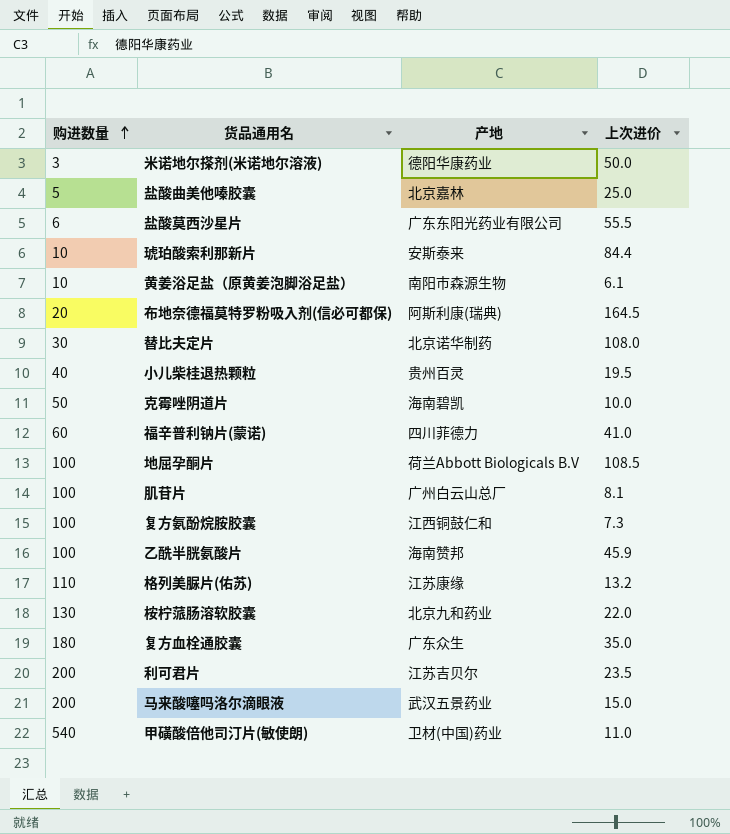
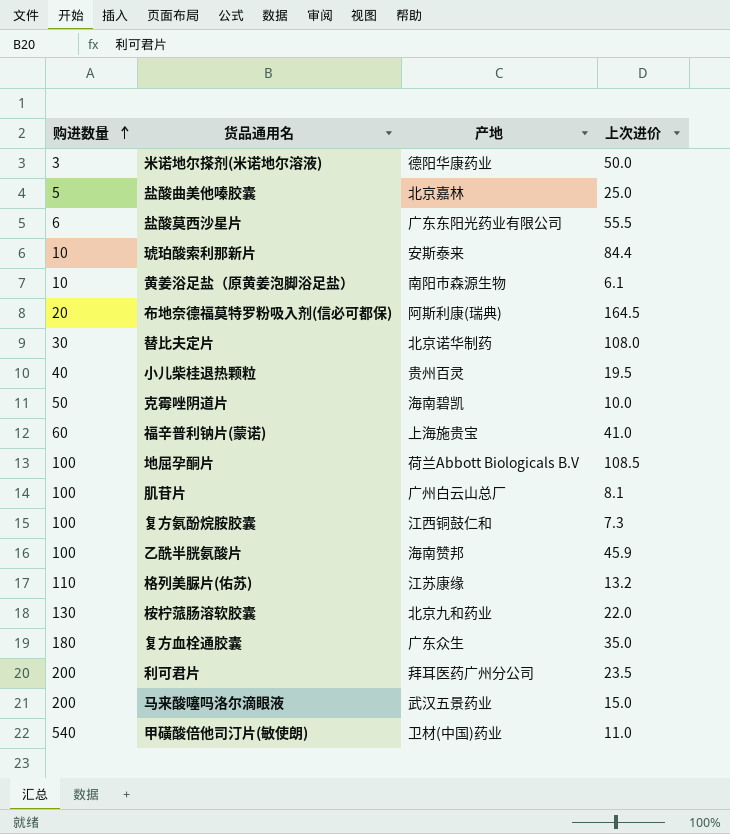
福辛普利钠片(蒙诺) | 产地: 四川菲德力 -> 上海施贵宝
利可君片 | 产地: 江苏吉贝尔 -> 拜耳医药广州分公司

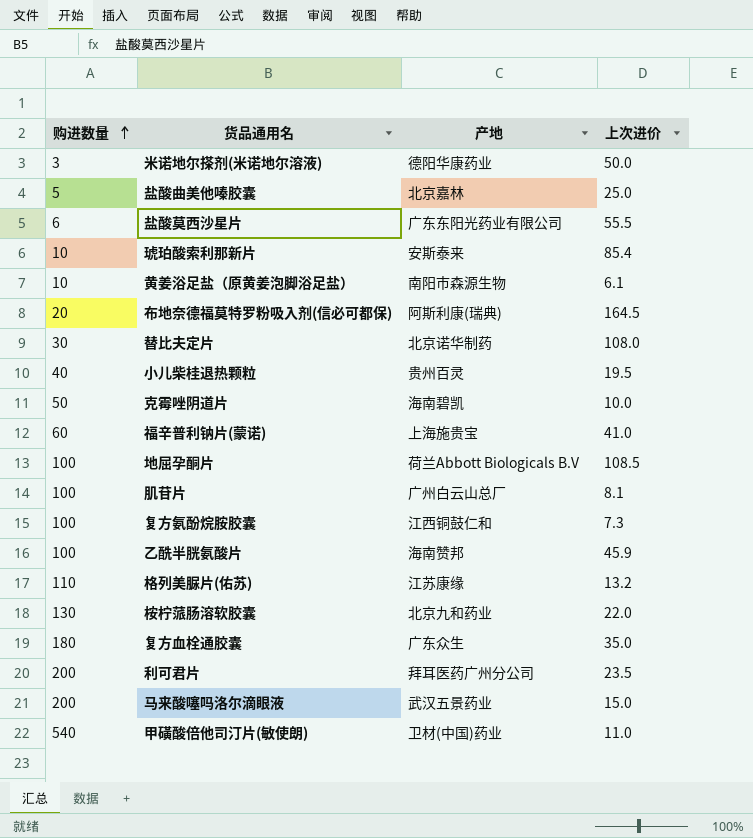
琥珀酸索利那新片 | 上次进价: 84.4 -> 85.4

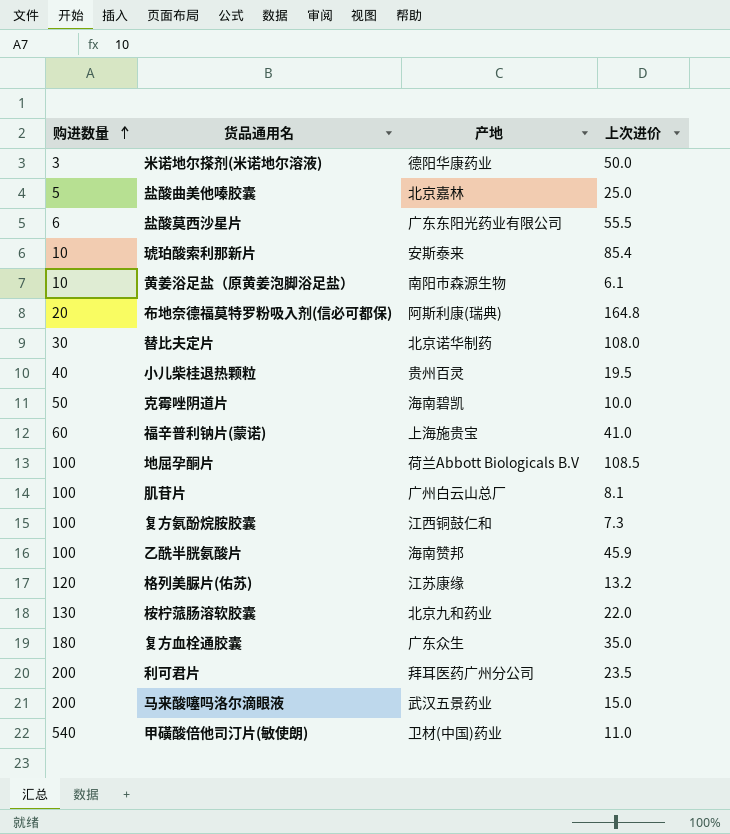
布地奈德福莫特罗粉吸入剂(信必可都保) | 上次进价: 164.5 -> 164.8
格列美脲片(佑苏) | 购进数量: 110 -> 120

